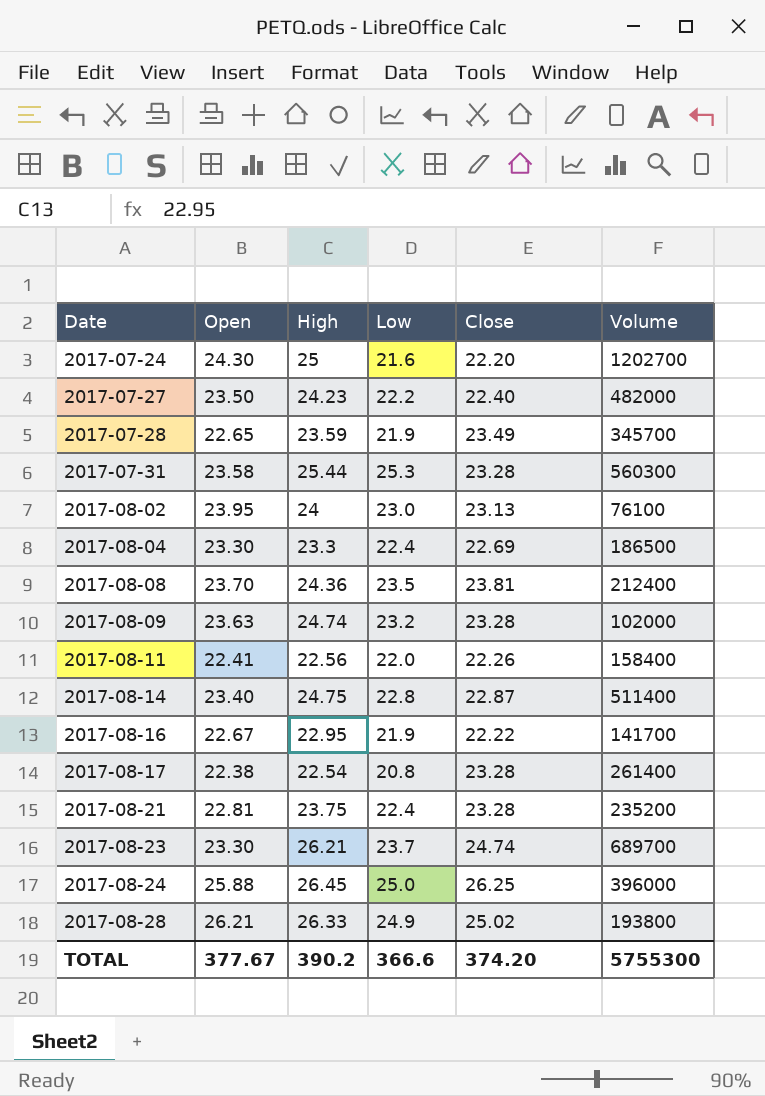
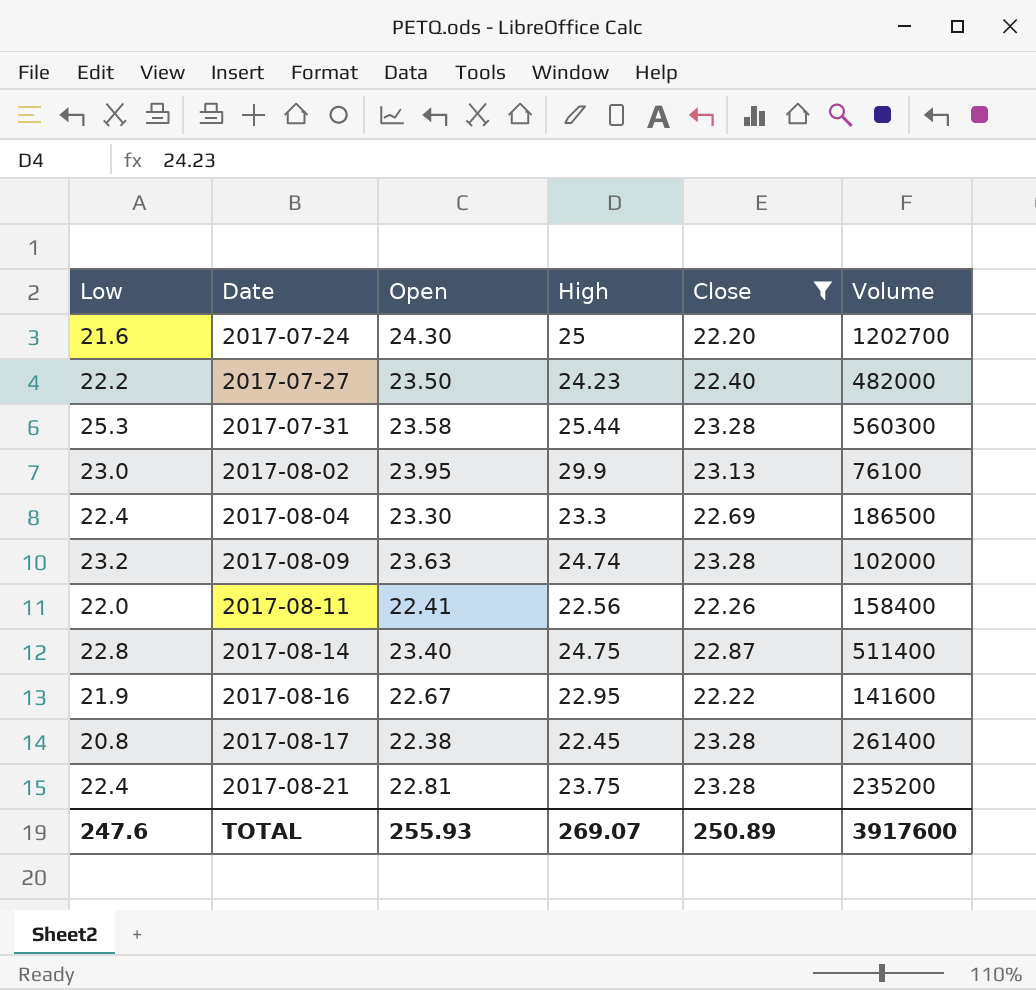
filter: none -> Close <= 23.28
column Low | position: 4 -> 1
2017-08-02 | High: 24 -> 29.9
2017-08-16 | Volume: 141700 -> 141600
2017-08-17 | High: 22.54 -> 22.45
TOTAL | Low: 366.6 -> 247.6
TOTAL | Open: 377.67 -> 255.93
TOTAL | High: 390.2 -> 269.07
TOTAL | Close: 374.20 -> 250.89
TOTAL | Volume: 5755300 -> 3917600

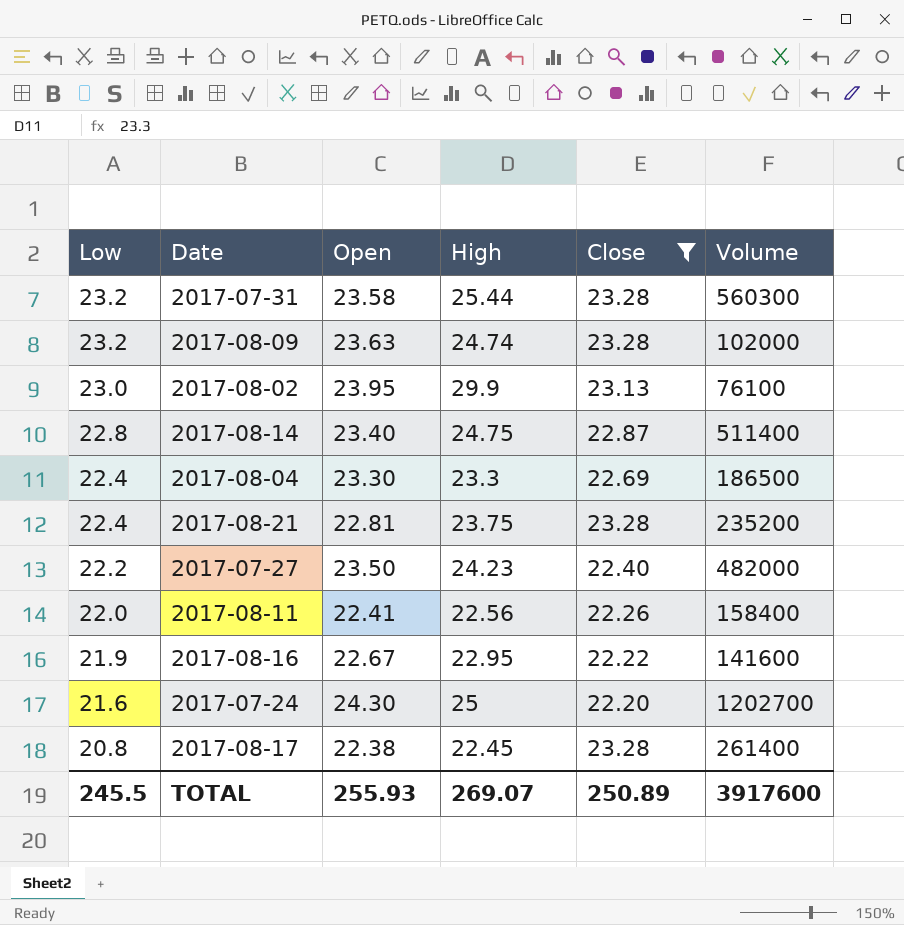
row order: Date ascending -> Low descending
2017-07-31 | Low: 25.3 -> 23.2
TOTAL | Low: 247.6 -> 245.5

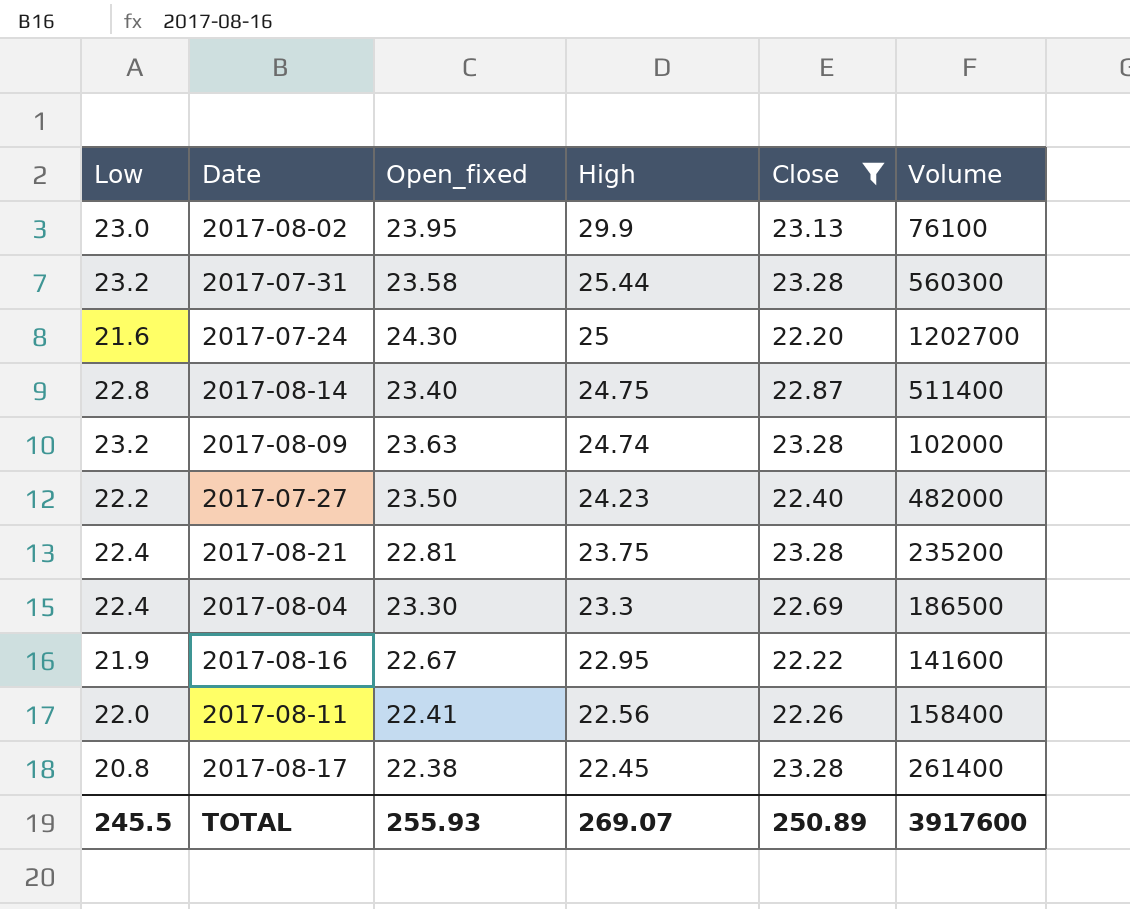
row order: Low descending -> High descending
column name: Open -> Open_fixed

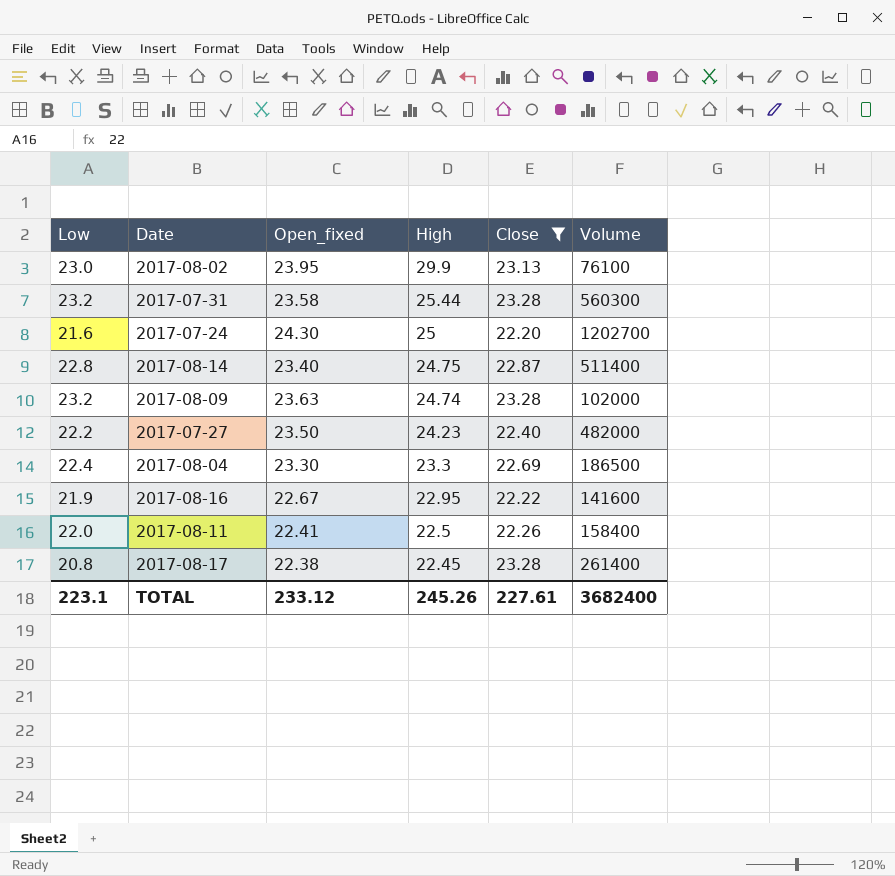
row 2017-08-21: 22.4 | 22.81 | 23.75 | 23.28 | 235200 -> none
2017-08-11 | High: 22.56 -> 22.5
TOTAL | Low: 245.5 -> 223.1
TOTAL | Open_fixed: 255.93 -> 233.12
TOTAL | High: 269.07 -> 245.26
TOTAL | Close: 250.89 -> 227.61
TOTAL | Volume: 3917600 -> 3682400

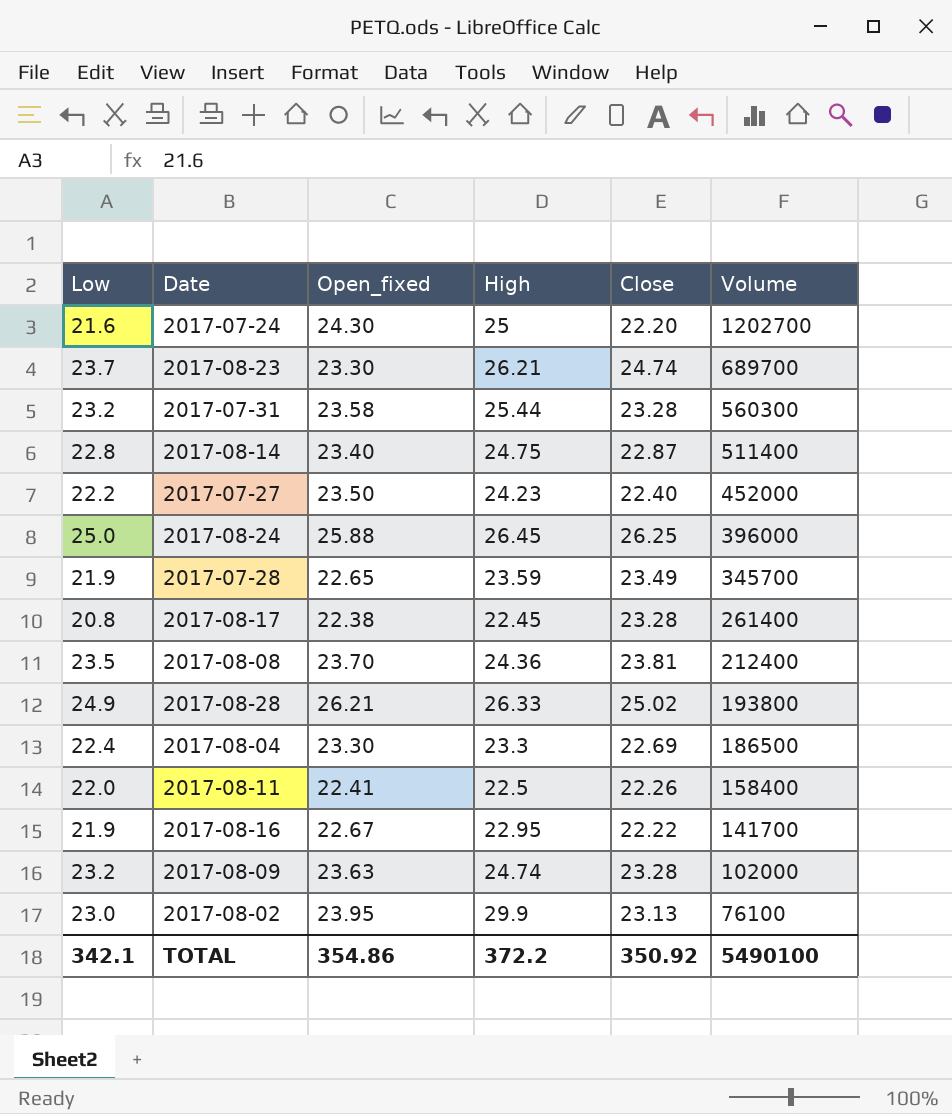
filter: Close <= 23.28 -> none
row order: High descending -> Volume descending
2017-07-27 | Volume: 482000 -> 452000
2017-08-16 | Volume: 141600 -> 141700
TOTAL | Low: 223.1 -> 342.1
TOTAL | Open_fixed: 233.12 -> 354.86
TOTAL | High: 245.26 -> 372.2
TOTAL | Close: 227.61 -> 350.92
TOTAL | Volume: 3682400 -> 5490100

